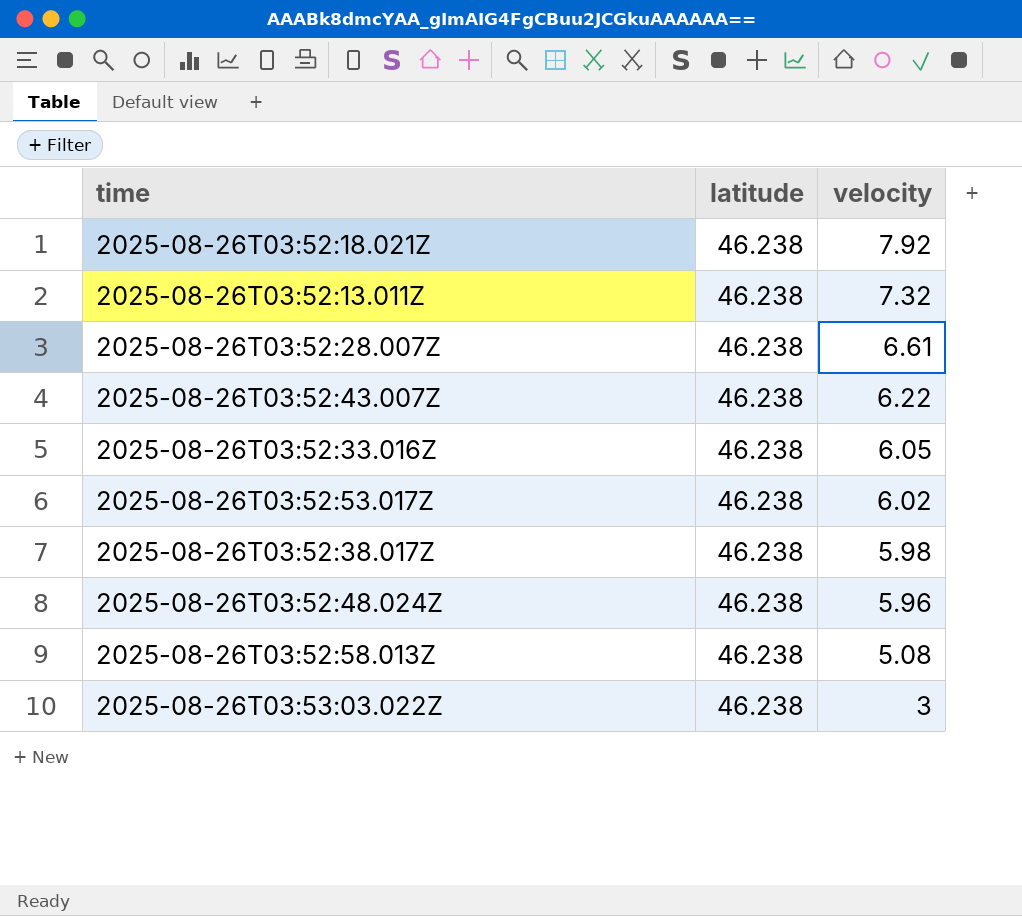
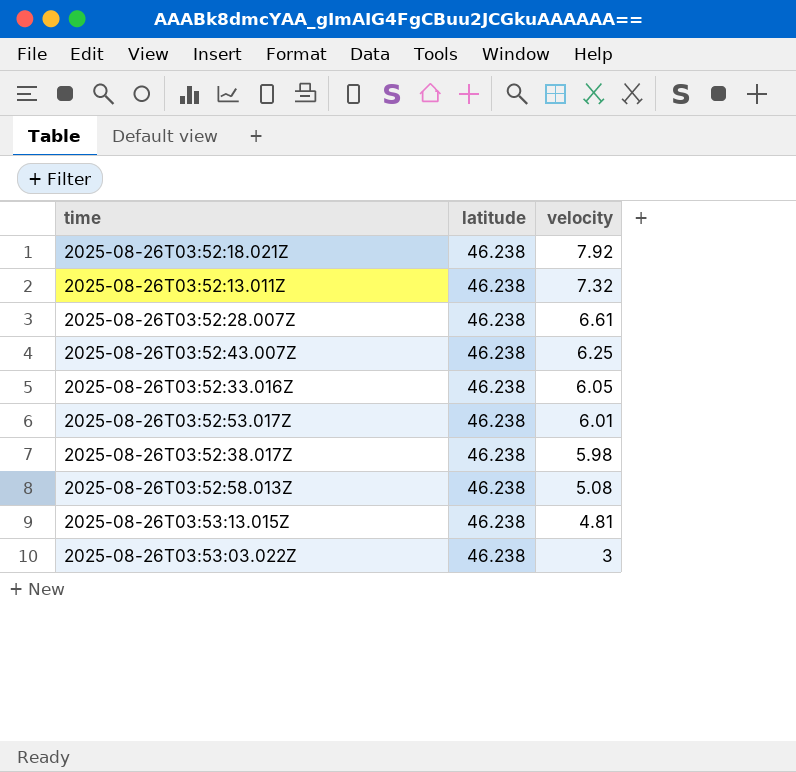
row 2025-08-26T03:52:48.024Z: 46.238 | 5.96 -> none
2025-08-26T03:52:43.007Z | velocity: 6.22 -> 6.25
2025-08-26T03:52:53.017Z | velocity: 6.02 -> 6.01
row 2025-08-26T03:53:13.015Z: none -> 46.238 | 4.81

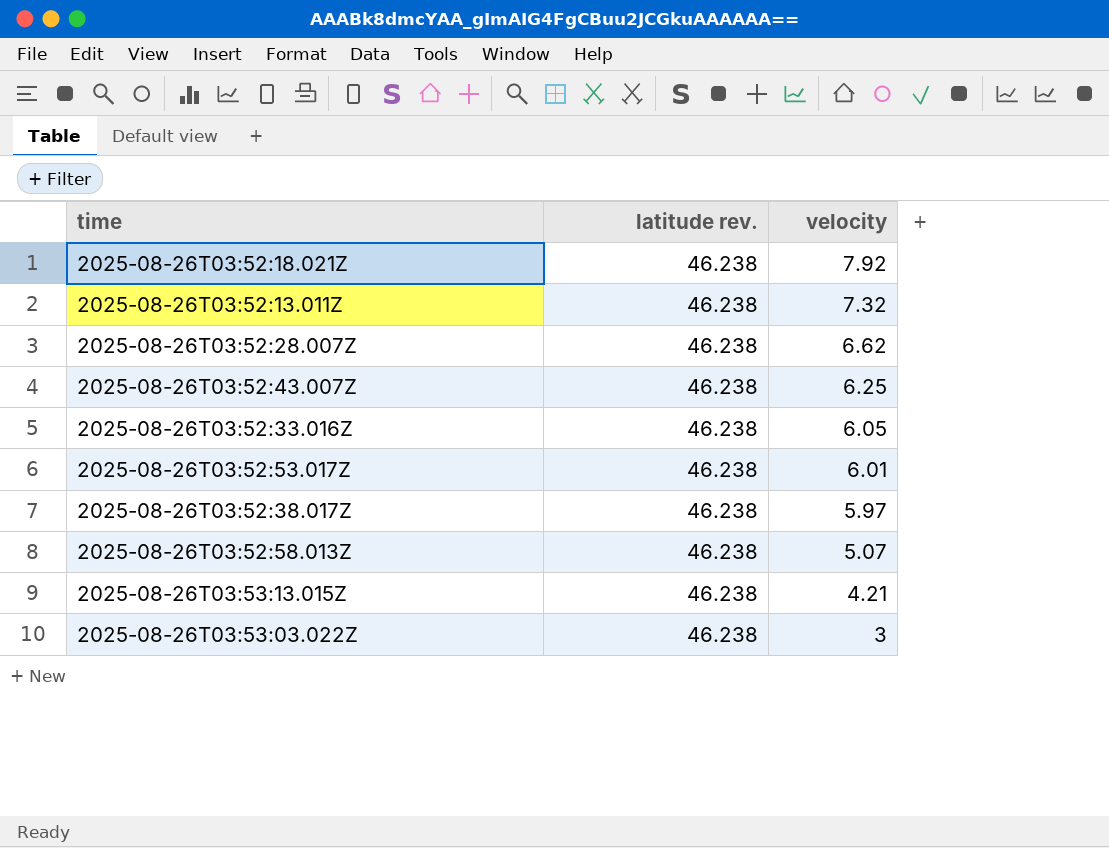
column name: latitude -> latitude rev.
2025-08-26T03:52:28.007Z | velocity: 6.61 -> 6.62
2025-08-26T03:52:38.017Z | velocity: 5.98 -> 5.97
2025-08-26T03:52:58.013Z | velocity: 5.08 -> 5.07
2025-08-26T03:53:13.015Z | velocity: 4.81 -> 4.21

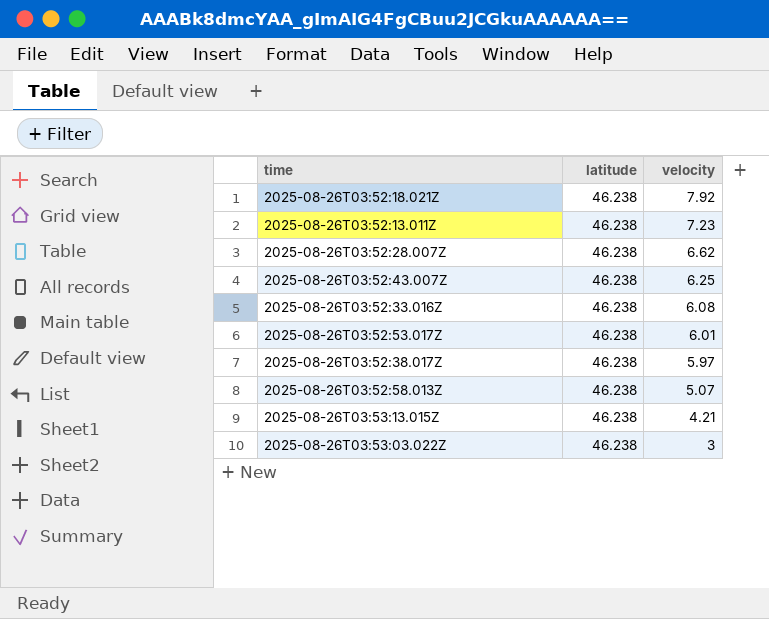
column name: latitude rev. -> latitude
2025-08-26T03:52:13.011Z | velocity: 7.32 -> 7.23
2025-08-26T03:52:33.016Z | velocity: 6.05 -> 6.08

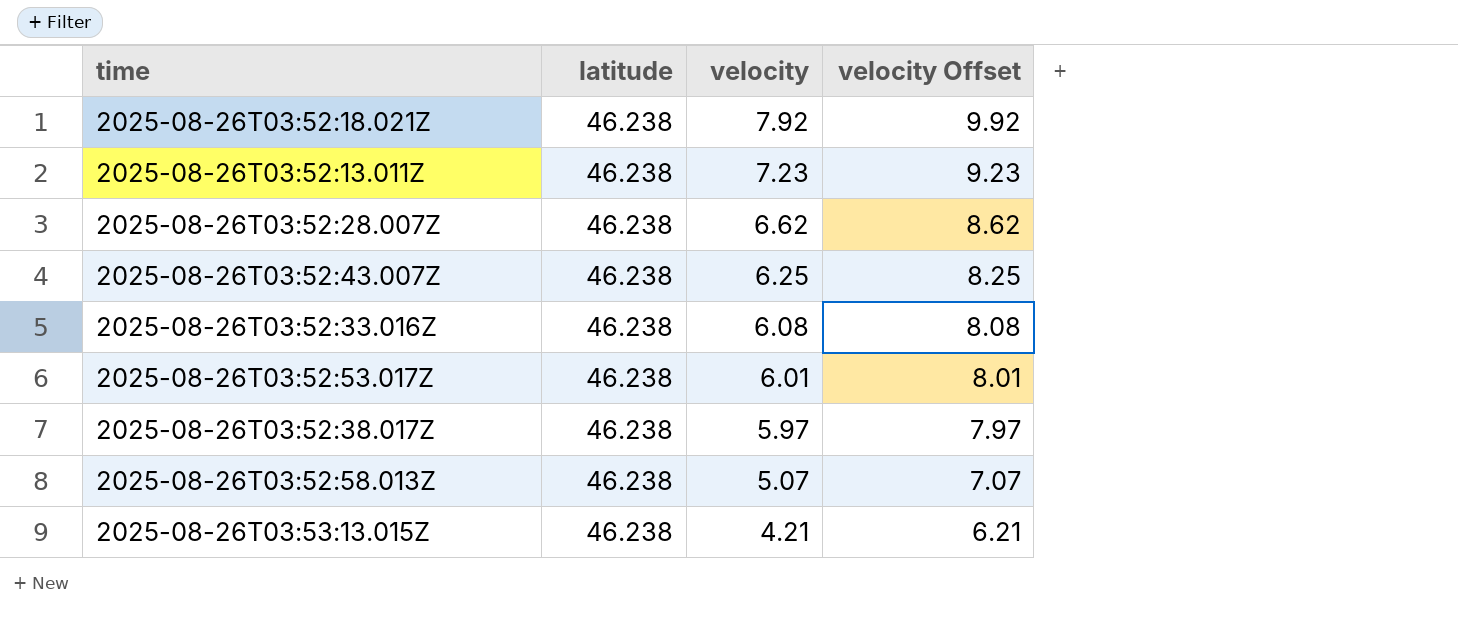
column velocity Offset | formula: none -> [velocity] + 2
row 2025-08-26T03:53:03.022Z: 46.238 | 3 -> none

